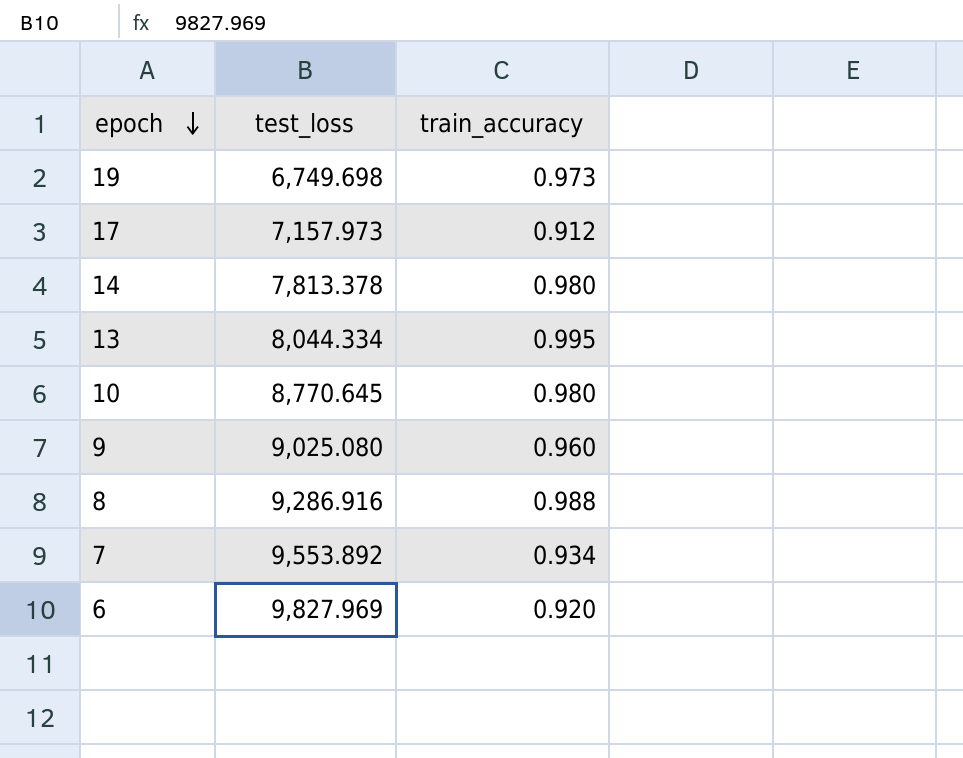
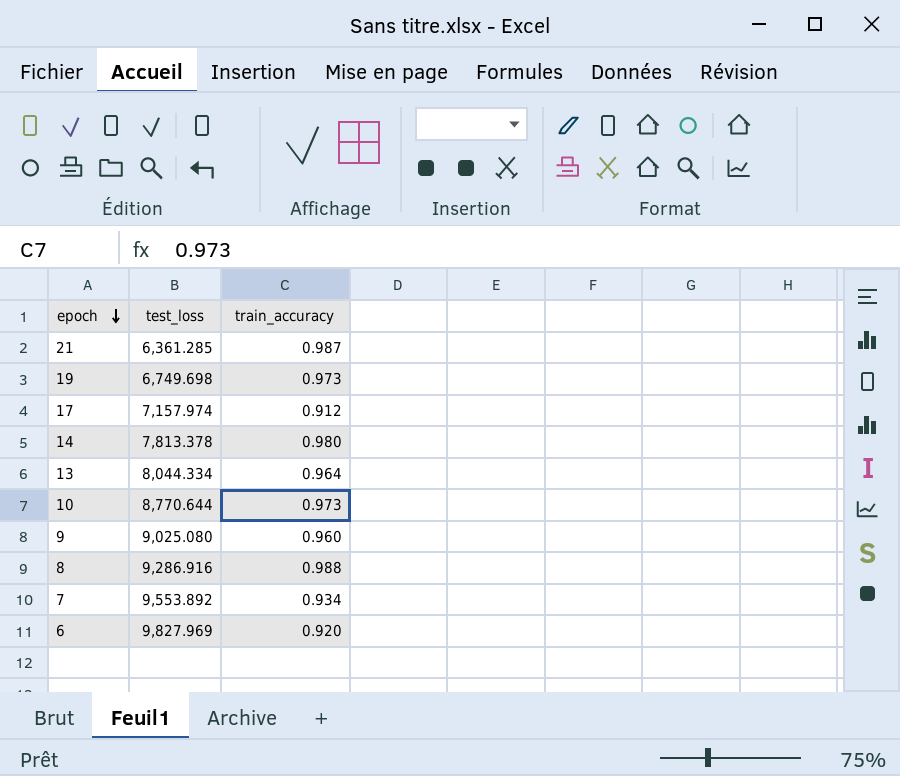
row 21: none -> 6,361.285 | 0.987
17 | test_loss: 7,157.973 -> 7,157.974
13 | train_accuracy: 0.995 -> 0.964
10 | test_loss: 8,770.645 -> 8,770.644
10 | train_accuracy: 0.980 -> 0.973

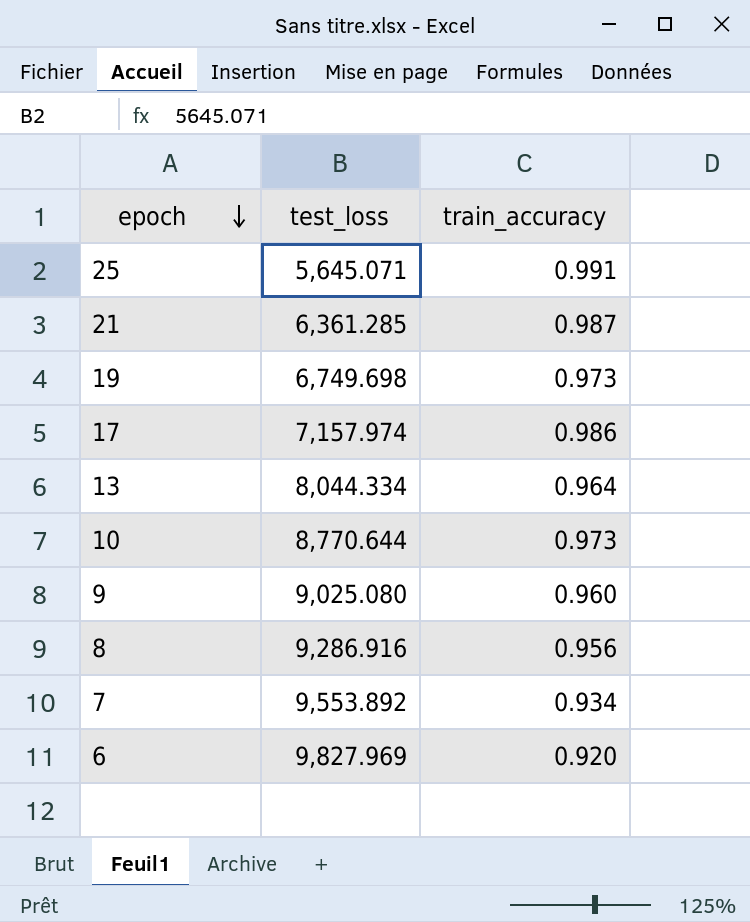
row 14: 7,813.378 | 0.980 -> none
row 25: none -> 5,645.071 | 0.991
17 | train_accuracy: 0.912 -> 0.986
8 | train_accuracy: 0.988 -> 0.956

